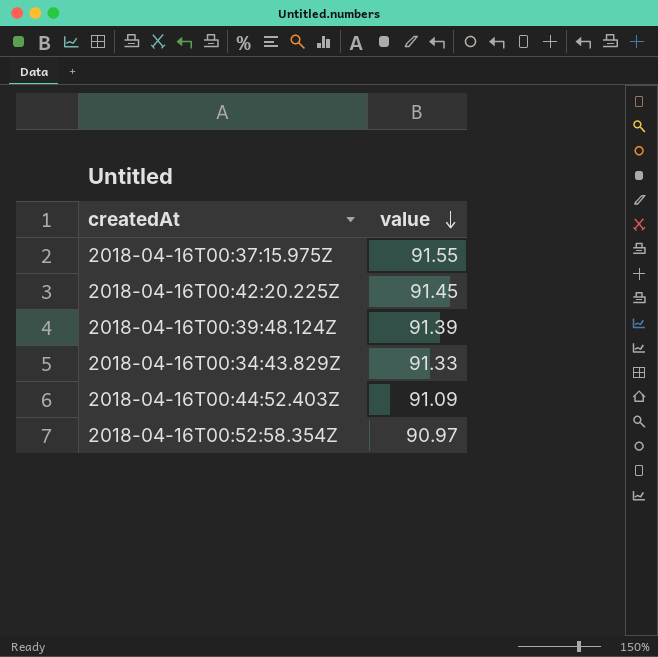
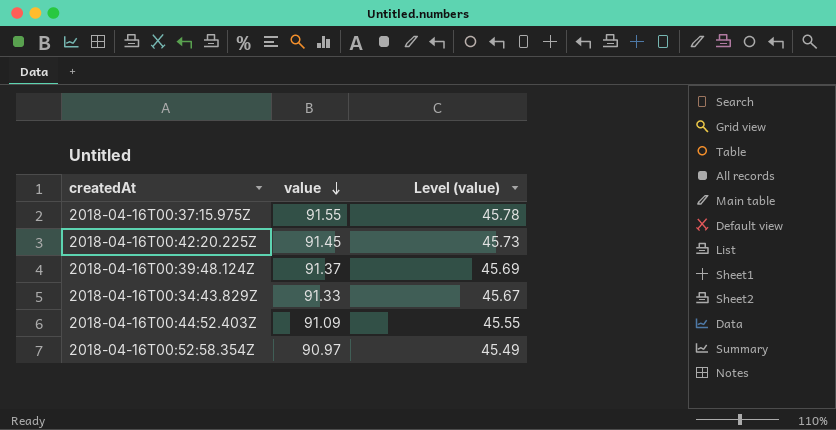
column Level (value) | formula: none -> [value] * 0.5
2018-04-16T00:39:48.124Z | value: 91.39 -> 91.37

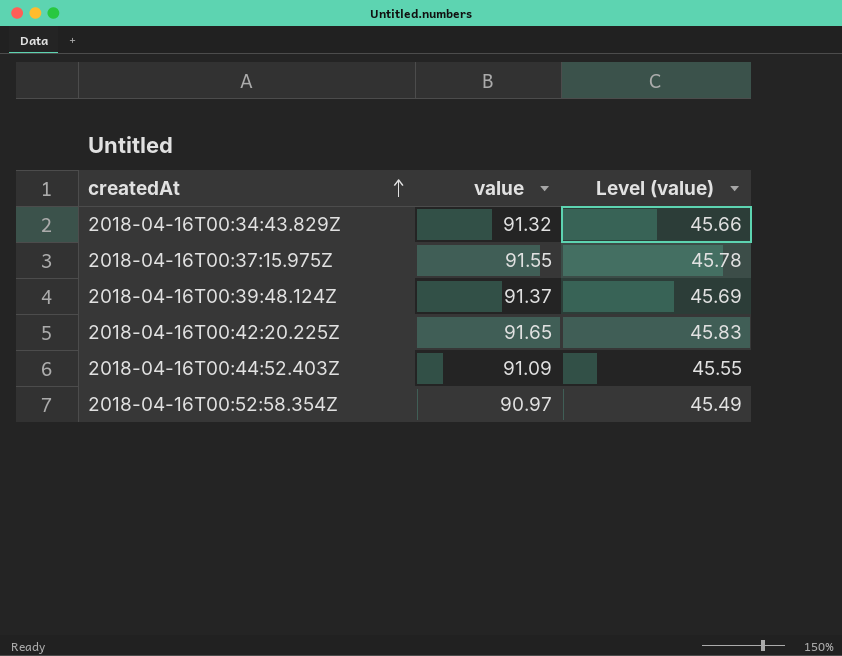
row order: value descending -> createdAt ascending
2018-04-16T00:34:43.829Z | value: 91.33 -> 91.32
2018-04-16T00:34:43.829Z | Level (value): 45.67 -> 45.66
2018-04-16T00:42:20.225Z | value: 91.45 -> 91.65
2018-04-16T00:42:20.225Z | Level (value): 45.73 -> 45.83

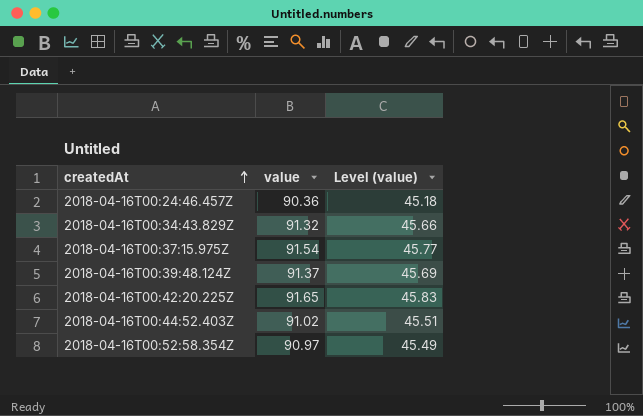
row 2018-04-16T00:24:46.457Z: none -> 90.36 | 45.18
2018-04-16T00:37:15.975Z | value: 91.55 -> 91.54
2018-04-16T00:37:15.975Z | Level (value): 45.78 -> 45.77
2018-04-16T00:44:52.403Z | value: 91.09 -> 91.02
2018-04-16T00:44:52.403Z | Level (value): 45.55 -> 45.51

